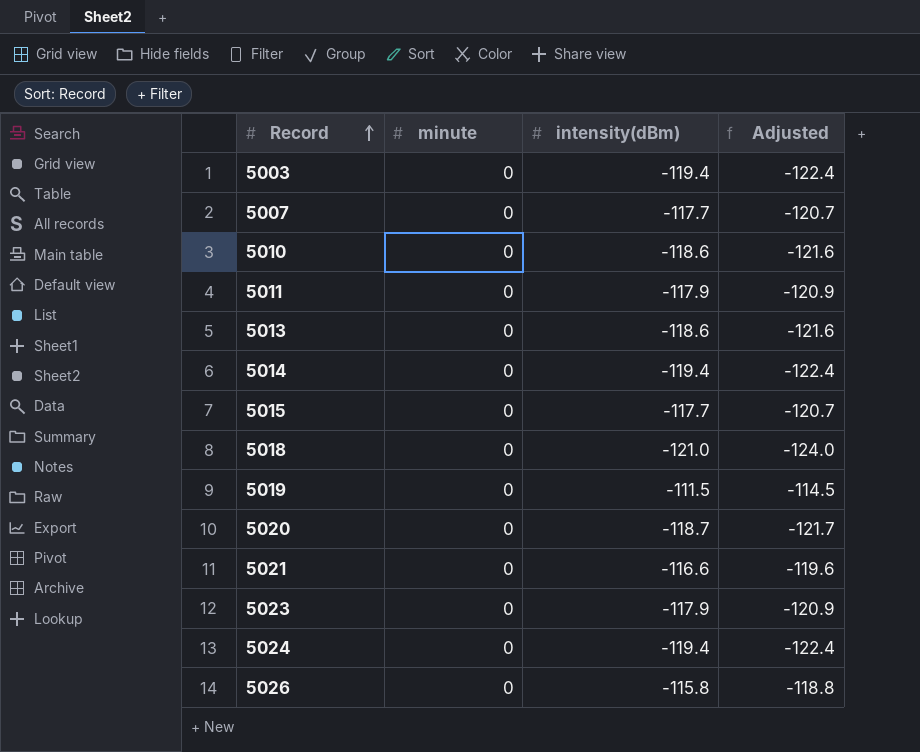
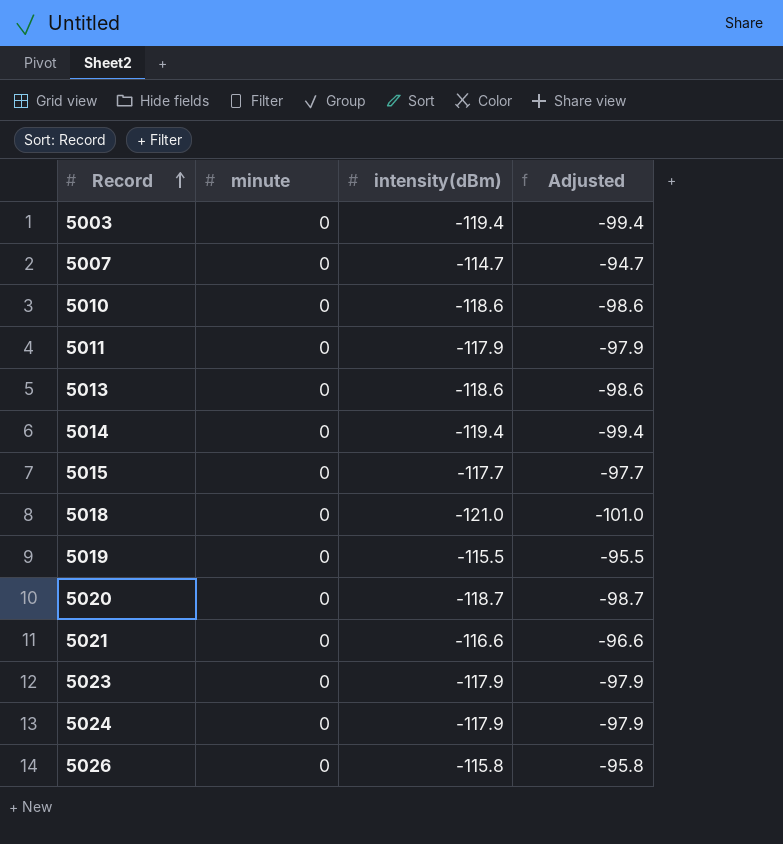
column Adjusted | formula: [intensity(dBm)] - 3 -> [intensity(dBm)] + 20
5007 | intensity(dBm): -117.7 -> -114.7
5019 | intensity(dBm): -111.5 -> -115.5
5024 | intensity(dBm): -119.4 -> -117.9

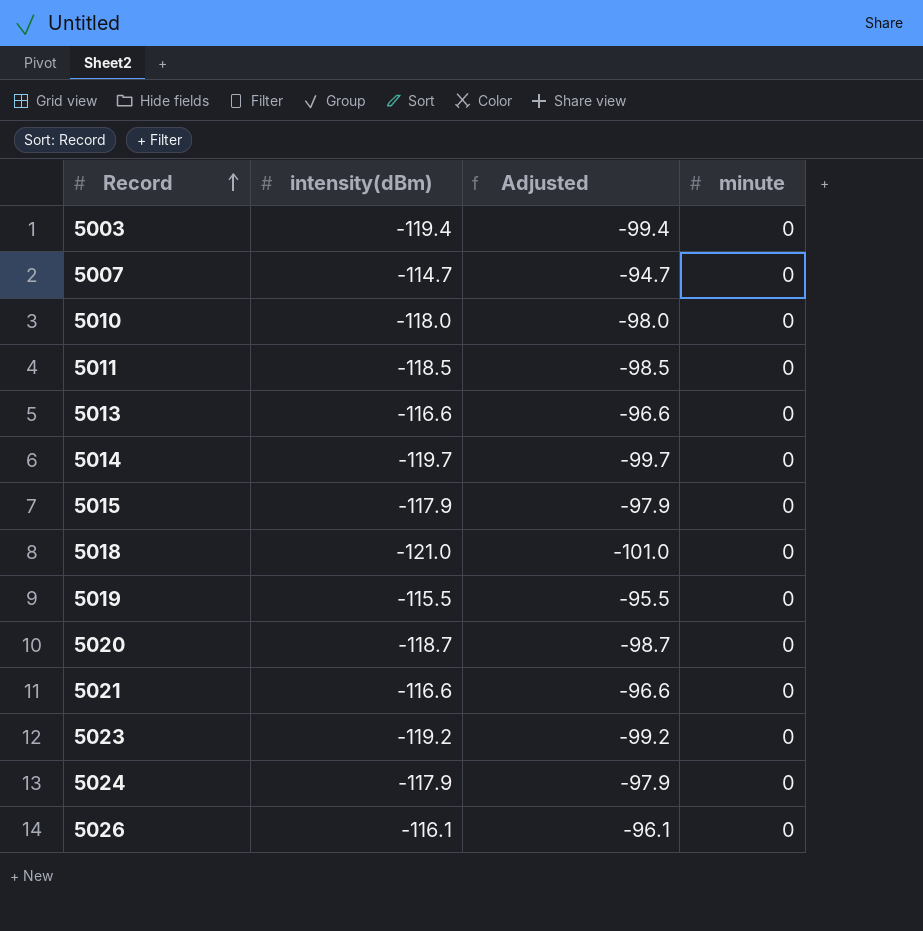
column minute | position: 2 -> 4
5010 | intensity(dBm): -118.6 -> -118.0
5010 | Adjusted: -98.6 -> -98.0
5011 | intensity(dBm): -117.9 -> -118.5
5011 | Adjusted: -97.9 -> -98.5
5013 | intensity(dBm): -118.6 -> -116.6
5013 | Adjusted: -98.6 -> -96.6
5014 | intensity(dBm): -119.4 -> -119.7
5014 | Adjusted: -99.4 -> -99.7
5015 | intensity(dBm): -117.7 -> -117.9
5015 | Adjusted: -97.7 -> -97.9
5023 | intensity(dBm): -117.9 -> -119.2
5023 | Adjusted: -97.9 -> -99.2
5026 | intensity(dBm): -115.8 -> -116.1
5026 | Adjusted: -95.8 -> -96.1

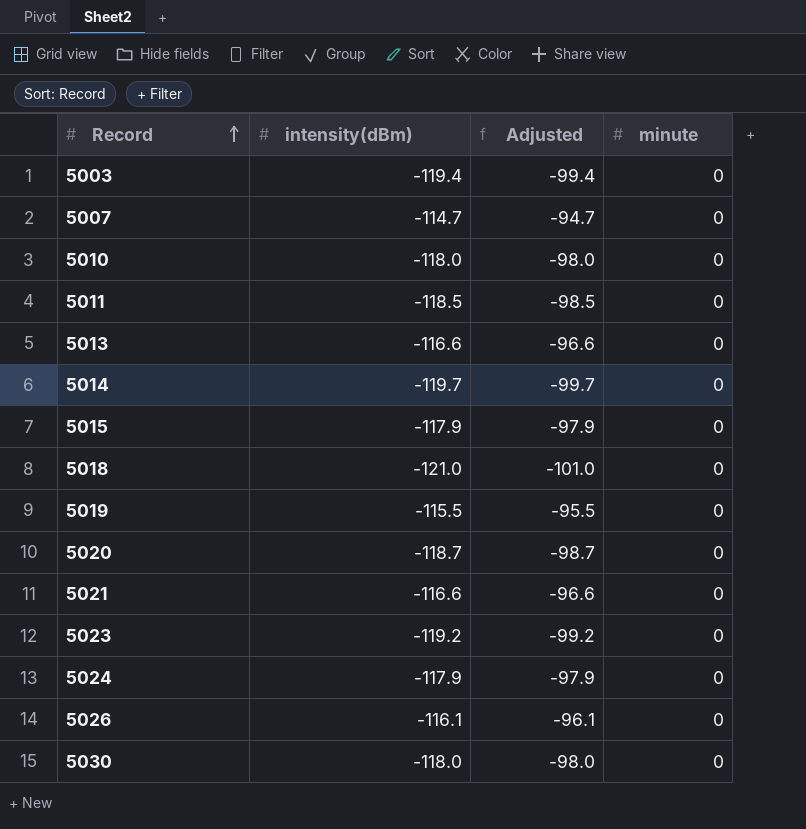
row 5030: none -> -118.0 | -98.0 | 0

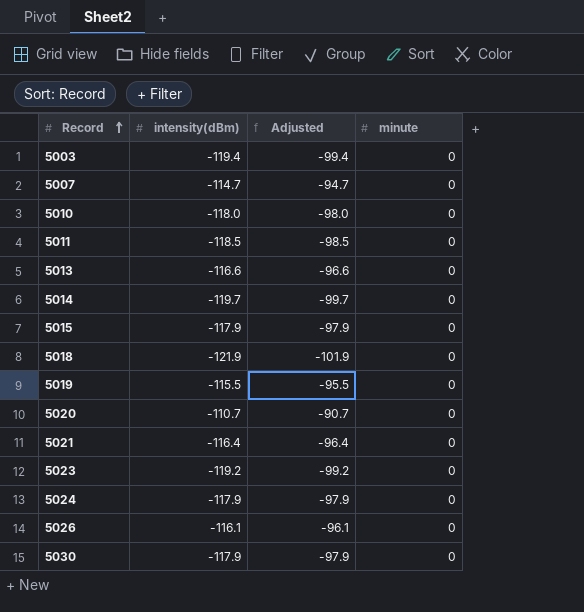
5018 | intensity(dBm): -121.0 -> -121.9
5018 | Adjusted: -101.0 -> -101.9
5020 | intensity(dBm): -118.7 -> -110.7
5020 | Adjusted: -98.7 -> -90.7
5021 | intensity(dBm): -116.6 -> -116.4
5021 | Adjusted: -96.6 -> -96.4
5030 | intensity(dBm): -118.0 -> -117.9
5030 | Adjusted: -98.0 -> -97.9

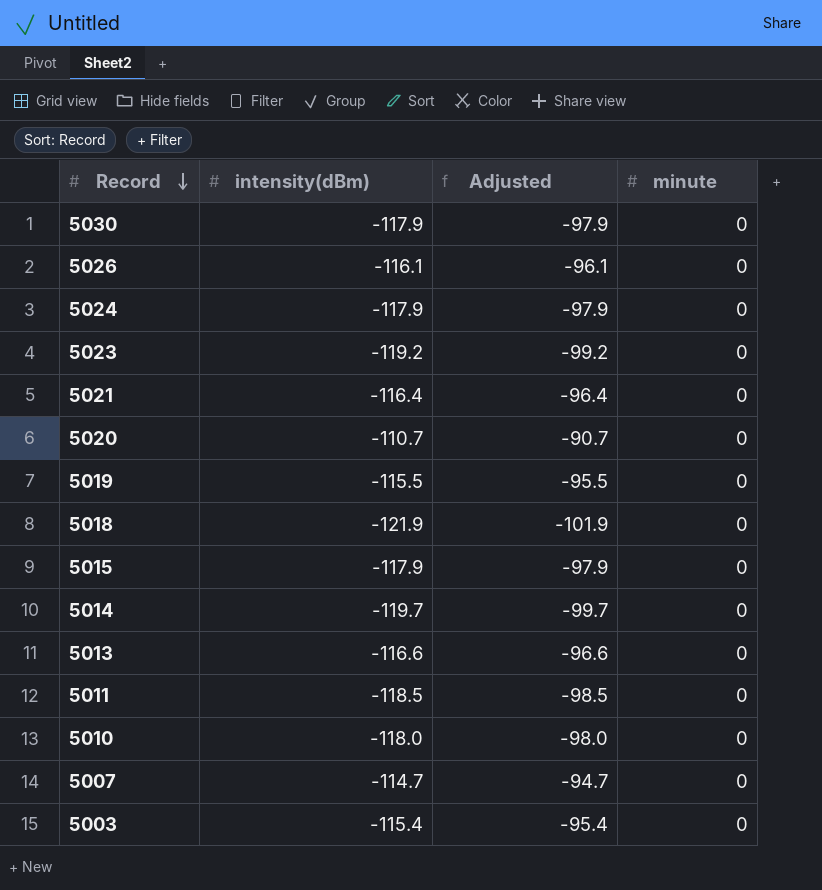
row order: Record ascending -> Record descending
5003 | intensity(dBm): -119.4 -> -115.4
5003 | Adjusted: -99.4 -> -95.4

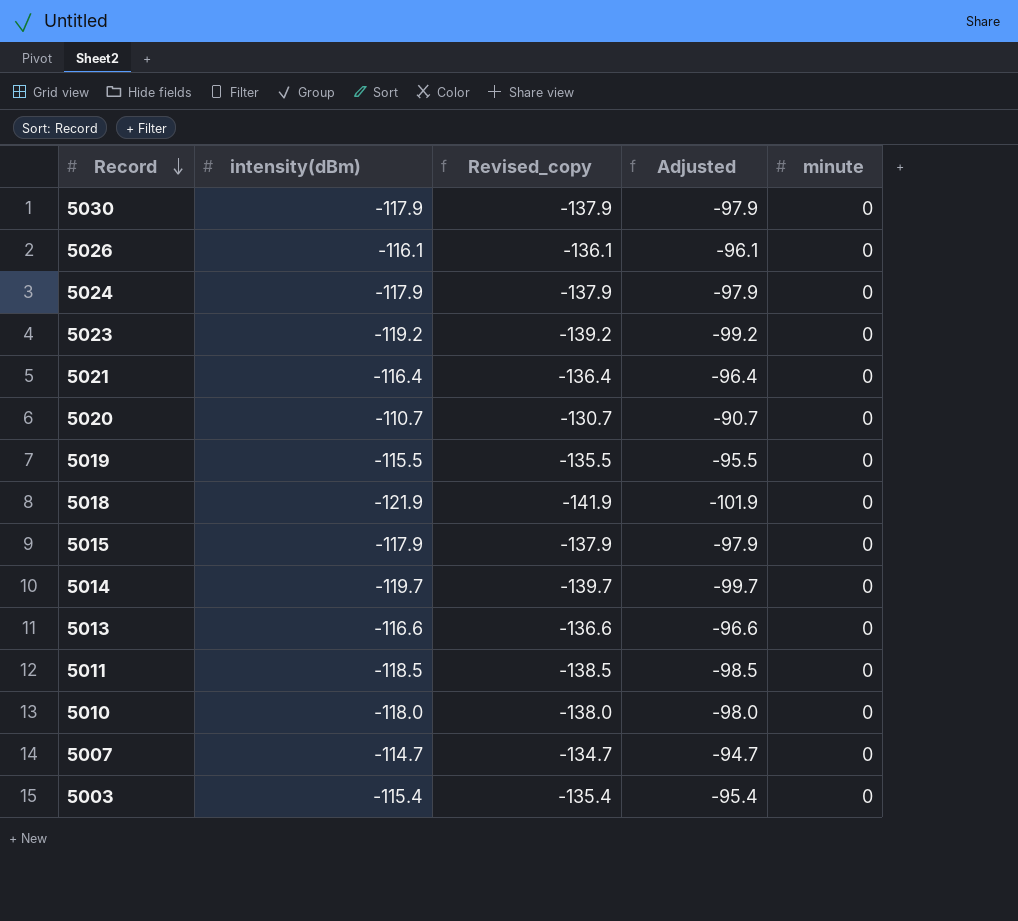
column Revised_copy | formula: none -> [intensity(dBm)] - 20

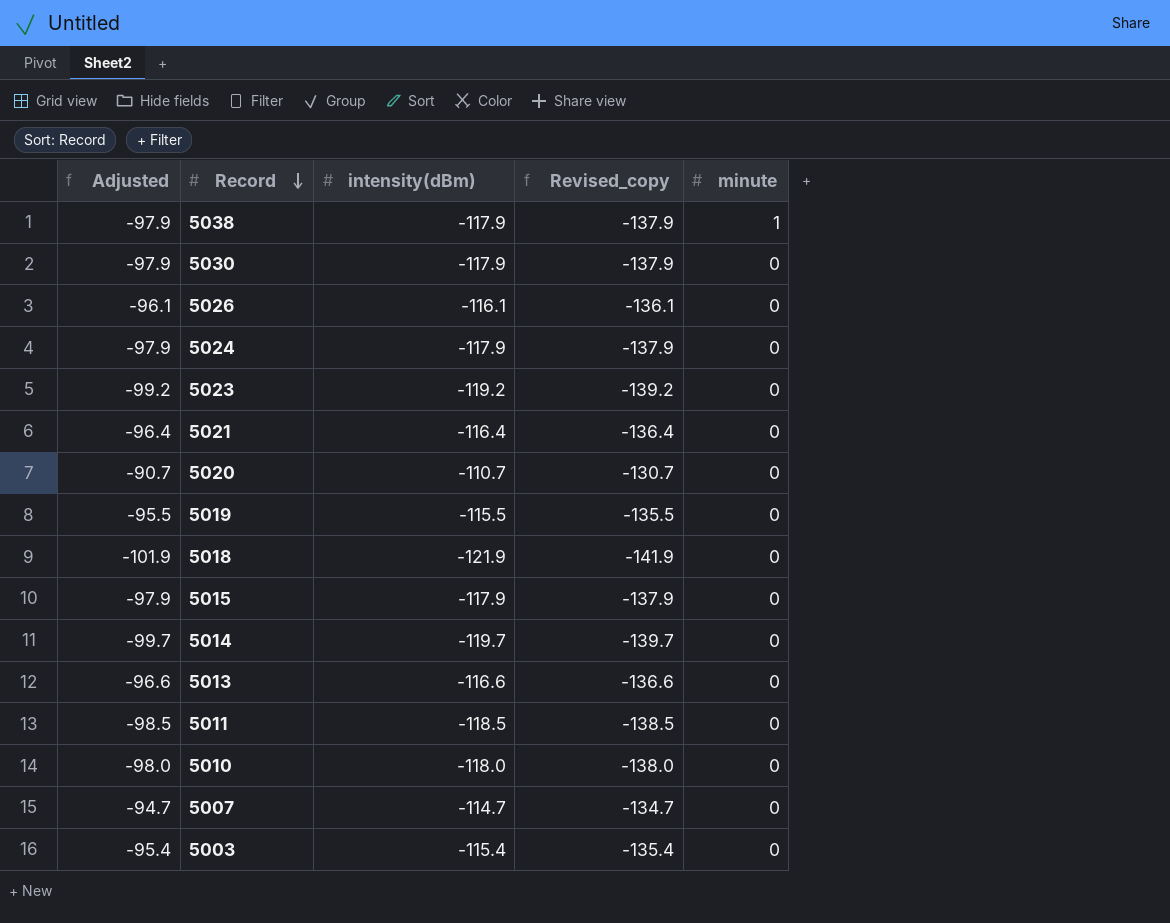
column Adjusted | position: 4 -> 1
row 5038: none -> -97.9 | -117.9 | -137.9 | 1

